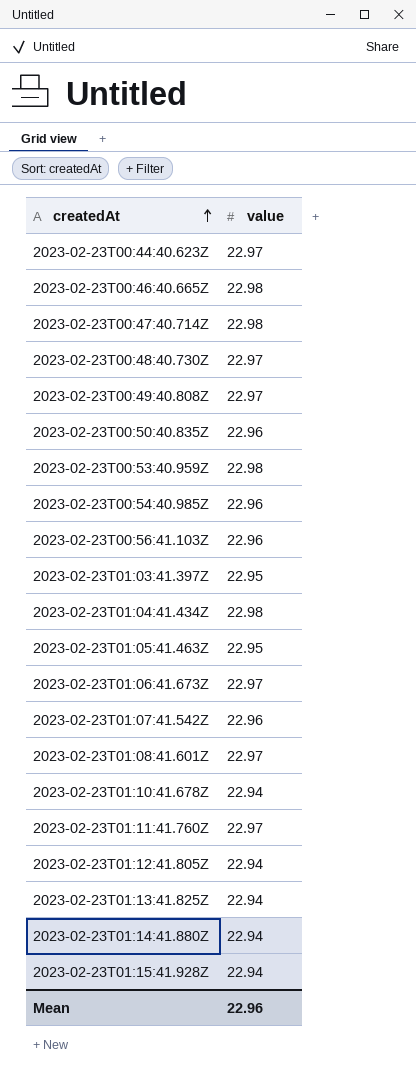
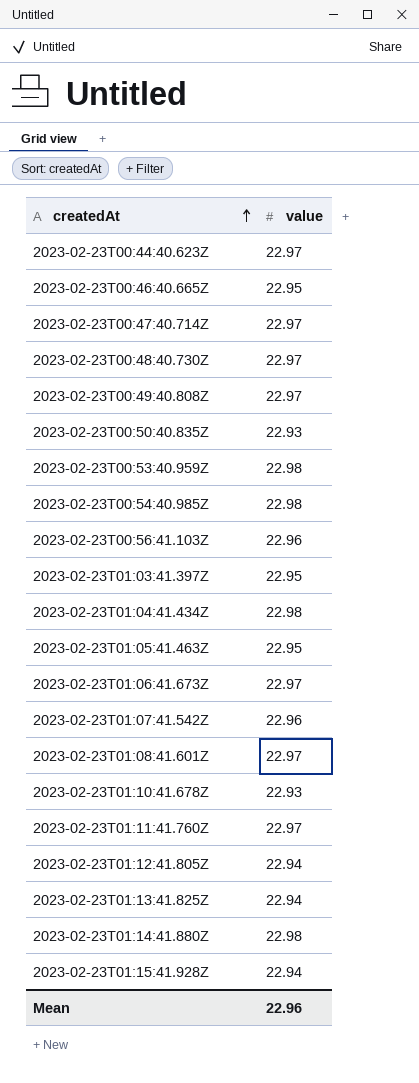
2023-02-23T00:46:40.665Z | value: 22.98 -> 22.95
2023-02-23T00:47:40.714Z | value: 22.98 -> 22.97
2023-02-23T00:50:40.835Z | value: 22.96 -> 22.93
2023-02-23T00:54:40.985Z | value: 22.96 -> 22.98
2023-02-23T01:10:41.678Z | value: 22.94 -> 22.93
2023-02-23T01:14:41.880Z | value: 22.94 -> 22.98

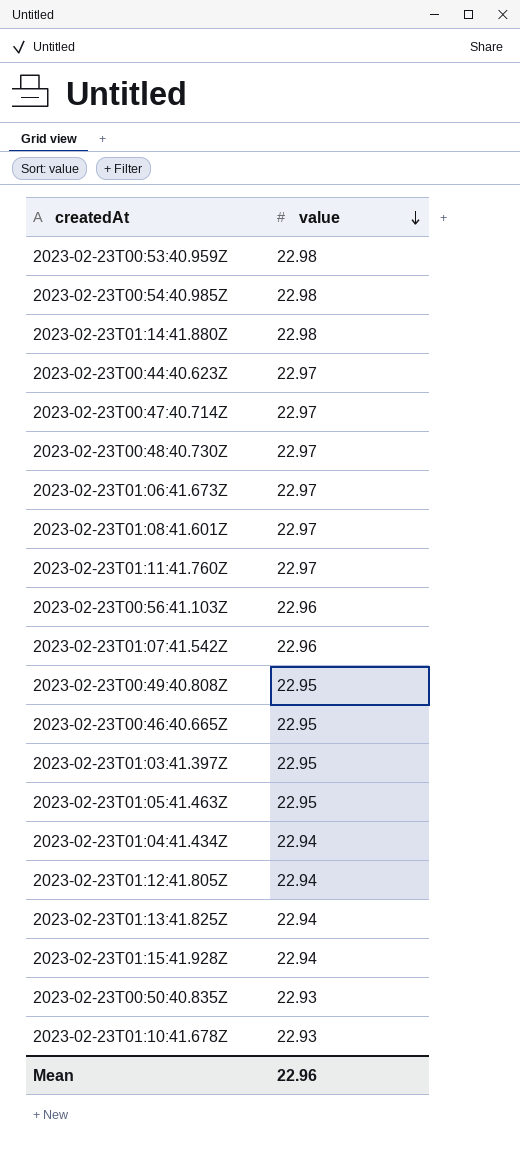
row order: createdAt ascending -> value descending
2023-02-23T00:49:40.808Z | value: 22.97 -> 22.95
2023-02-23T01:04:41.434Z | value: 22.98 -> 22.94

